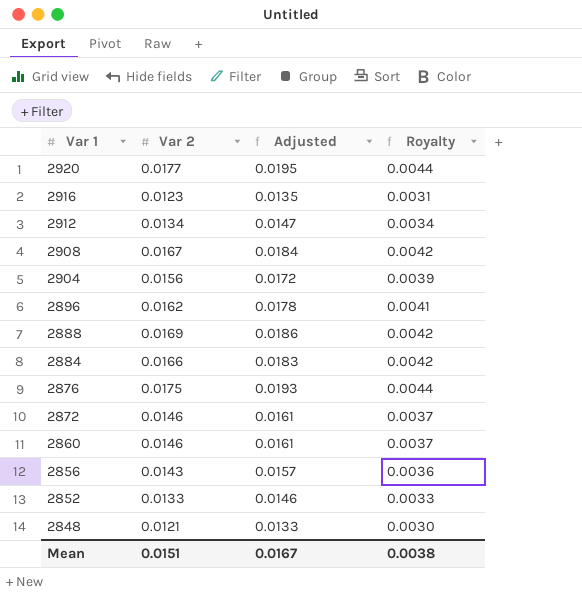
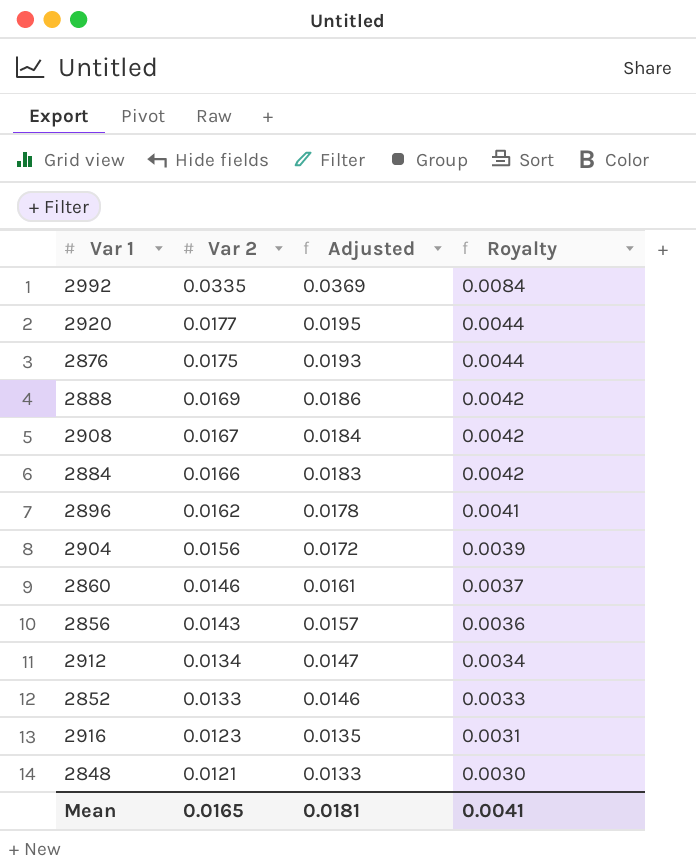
row order: Var 1 descending -> Var 2 descending
row 2872: 0.0146 | 0.0161 | 0.0037 -> none
row 2992: none -> 0.0335 | 0.0369 | 0.0084
Mean | Var 2: 0.0151 -> 0.0165
Mean | Adjusted: 0.0167 -> 0.0181
Mean | Royalty: 0.0038 -> 0.0041

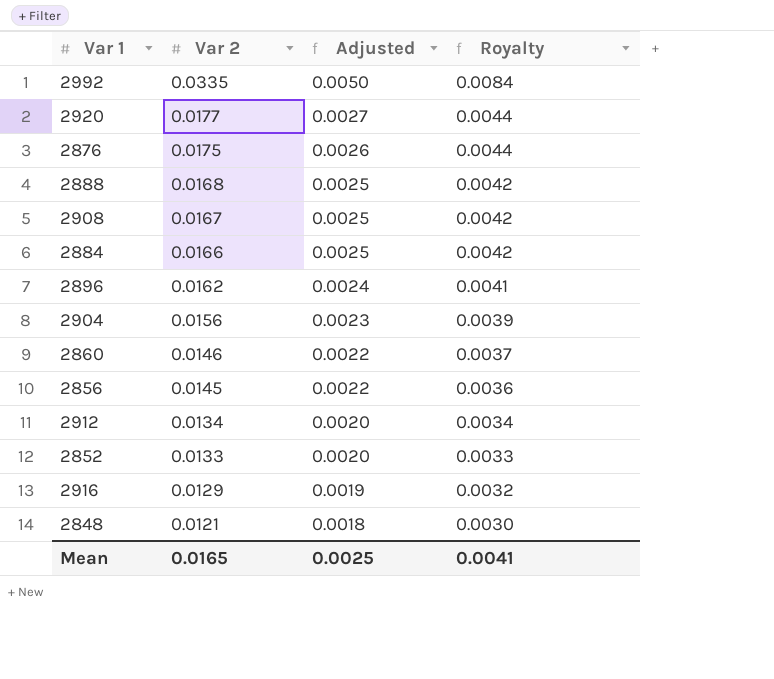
column Adjusted | formula: [Var 2] * 1.1 -> [Var 2] * 0.15
2888 | Var 2: 0.0169 -> 0.0168
2856 | Var 2: 0.0143 -> 0.0145
2916 | Var 2: 0.0123 -> 0.0129
2916 | Royalty: 0.0031 -> 0.0032
Mean | Adjusted: 0.0181 -> 0.0025

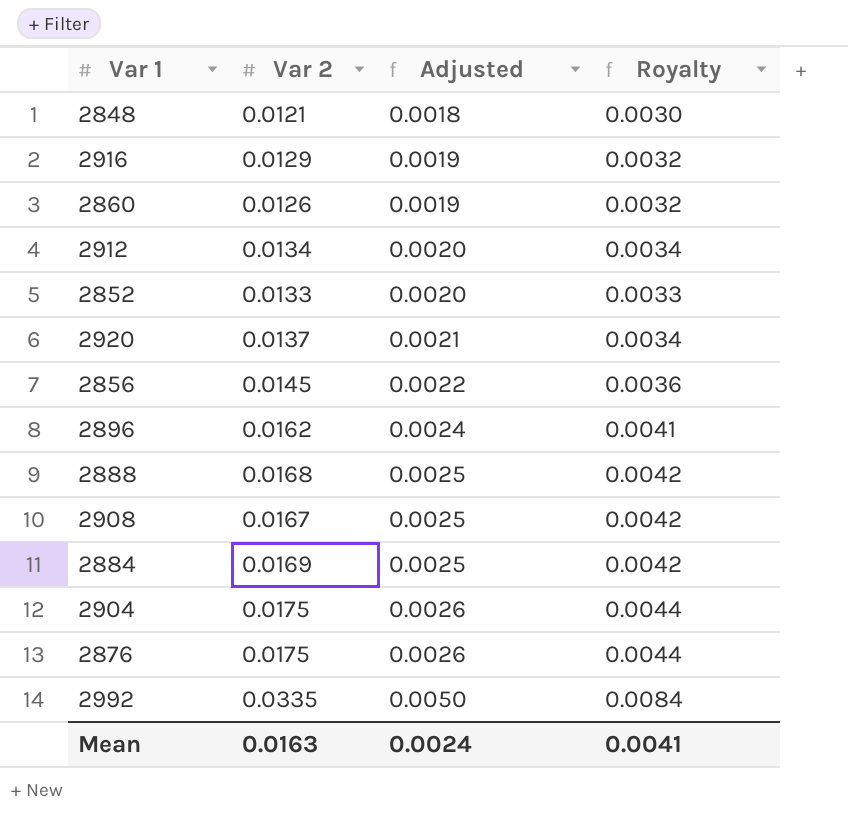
row order: Var 2 descending -> Adjusted ascending
2860 | Var 2: 0.0146 -> 0.0126
2860 | Adjusted: 0.0022 -> 0.0019
2860 | Royalty: 0.0037 -> 0.0032
2920 | Var 2: 0.0177 -> 0.0137
2920 | Adjusted: 0.0027 -> 0.0021
2920 | Royalty: 0.0044 -> 0.0034
2884 | Var 2: 0.0166 -> 0.0169
2904 | Var 2: 0.0156 -> 0.0175
2904 | Adjusted: 0.0023 -> 0.0026
2904 | Royalty: 0.0039 -> 0.0044
Mean | Var 2: 0.0165 -> 0.0163
Mean | Adjusted: 0.0025 -> 0.0024

